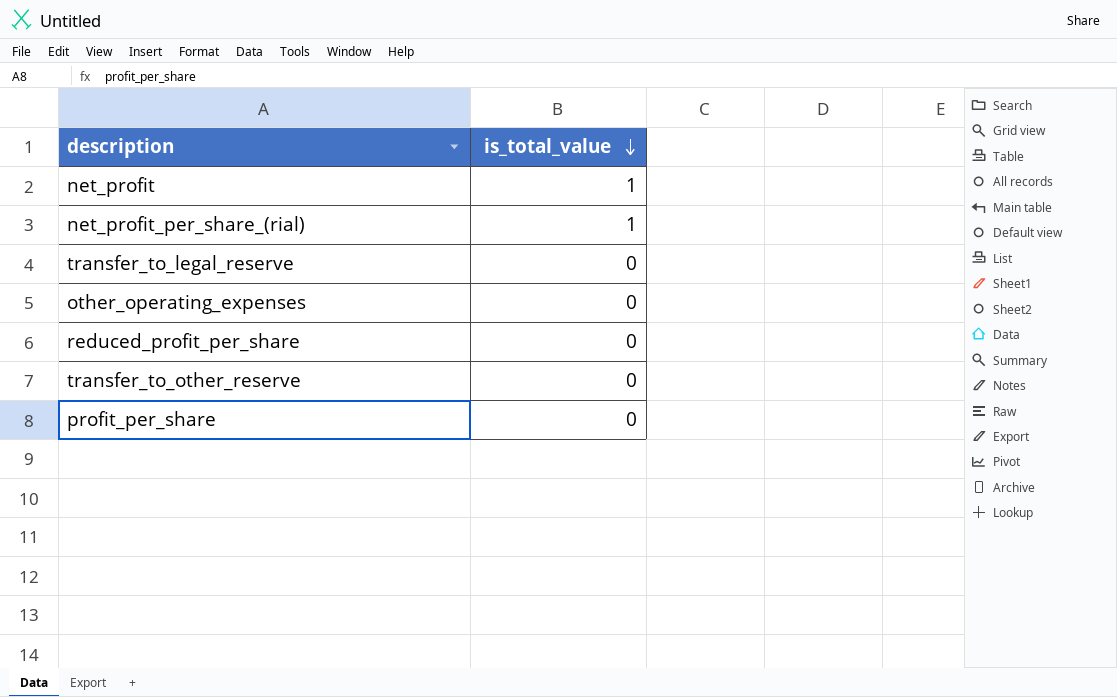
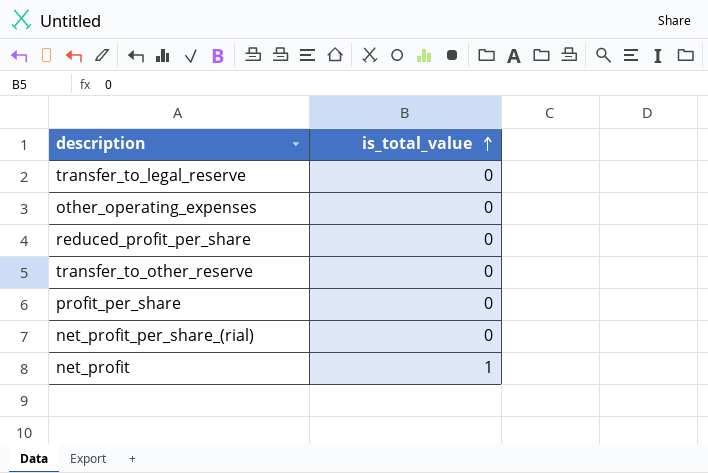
row order: is_total_value descending -> is_total_value ascending
net_profit_per_share_(rial) | is_total_value: 1 -> 0

